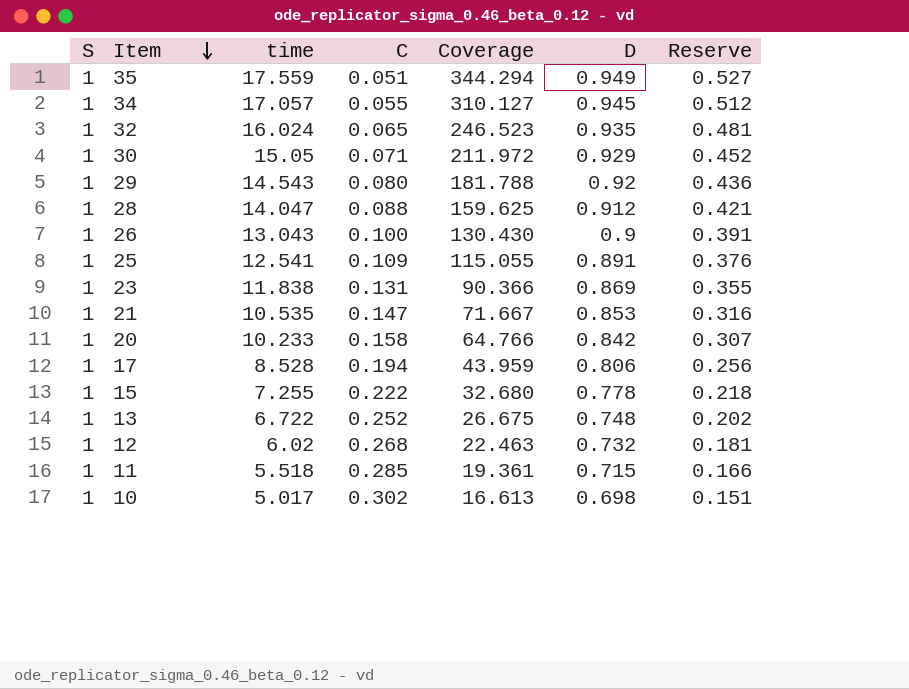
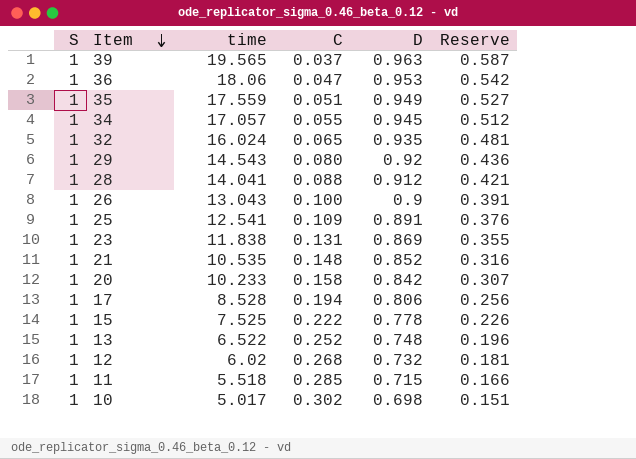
column Coverage | formula: [time] / [C] -> none
row 30: 1 | 15.05 | 0.071 | 211.972 | 0.929 | 0.452 -> none
row 39: none -> 1 | 19.565 | 0.037 | 0.963 | 0.587
row 36: none -> 1 | 18.06 | 0.047 | 0.953 | 0.542
28 | time: 14.047 -> 14.041
21 | C: 0.147 -> 0.148
21 | D: 0.853 -> 0.852
15 | time: 7.255 -> 7.525
15 | Reserve: 0.218 -> 0.226
13 | time: 6.722 -> 6.522
13 | Reserve: 0.202 -> 0.196

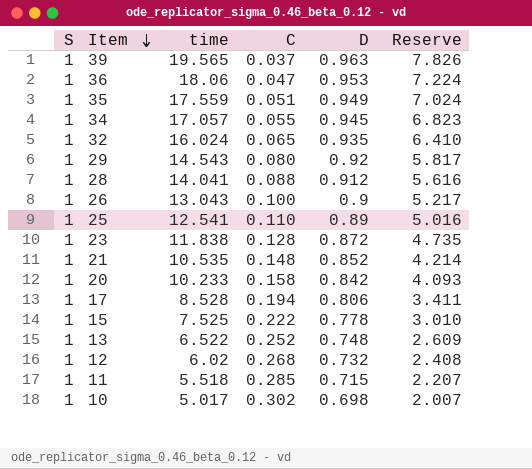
column Reserve | formula: [time] * 0.03 -> [time] * 0.4
25 | C: 0.109 -> 0.110
25 | D: 0.891 -> 0.89
23 | C: 0.131 -> 0.128
23 | D: 0.869 -> 0.872

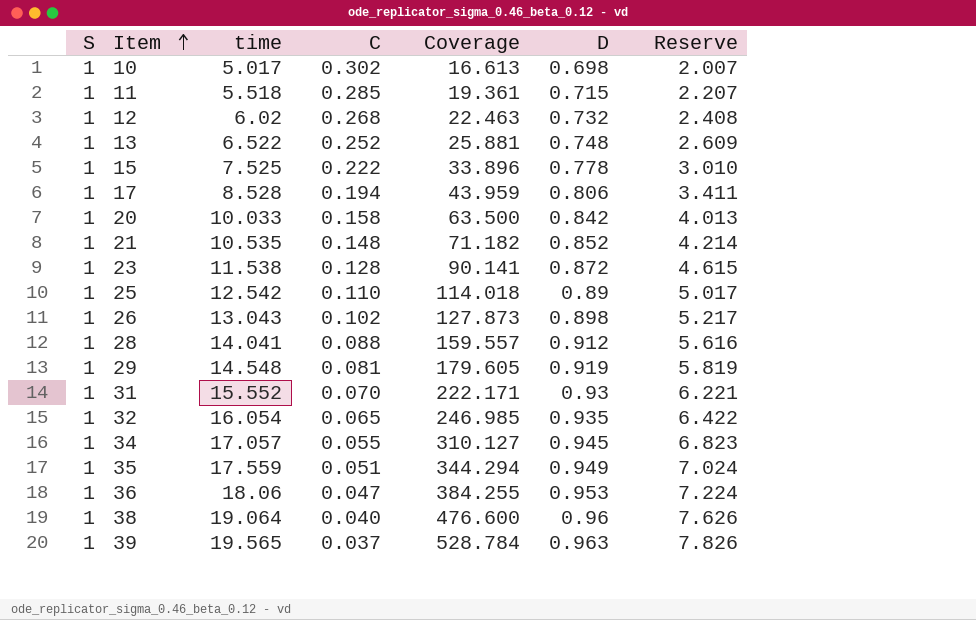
row order: Item descending -> Item ascending
column Coverage | formula: none -> [time] / [C]
20 | time: 10.233 -> 10.033
20 | Reserve: 4.093 -> 4.013
23 | time: 11.838 -> 11.538
23 | Reserve: 4.735 -> 4.615
25 | time: 12.541 -> 12.542
25 | Reserve: 5.016 -> 5.017
26 | C: 0.100 -> 0.102
26 | D: 0.9 -> 0.898
29 | time: 14.543 -> 14.548
29 | C: 0.080 -> 0.081
29 | D: 0.92 -> 0.919
29 | Reserve: 5.817 -> 5.819
row 31: none -> 1 | 15.552 | 0.070 | 222.171 | 0.93 | 6.221
32 | time: 16.024 -> 16.054
32 | Reserve: 6.410 -> 6.422
row 38: none -> 1 | 19.064 | 0.040 | 476.600 | 0.96 | 7.626

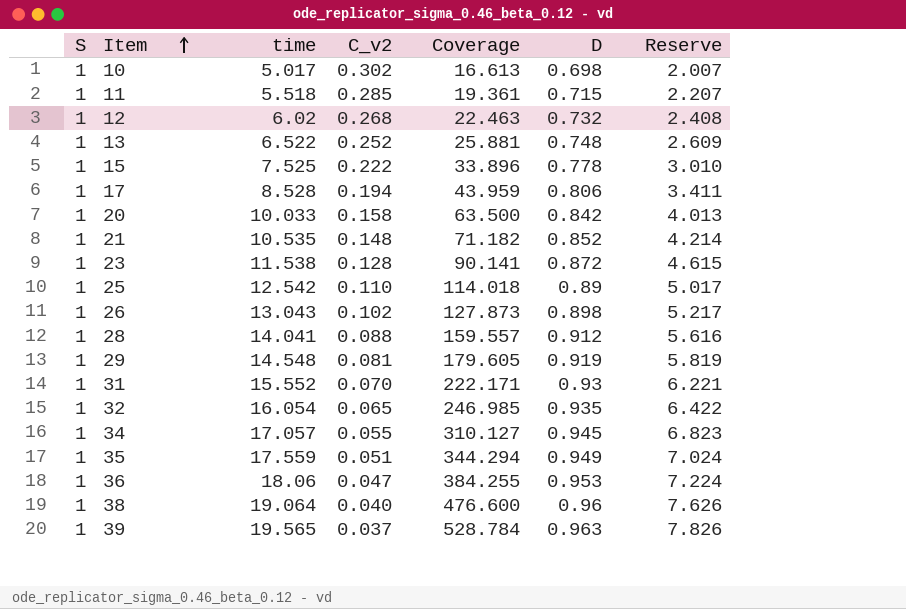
column name: C -> C_v2

